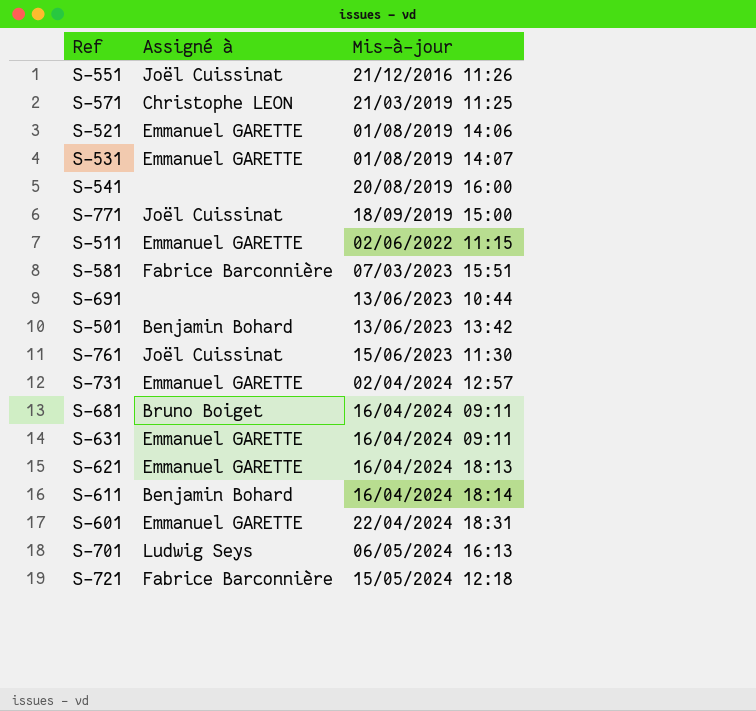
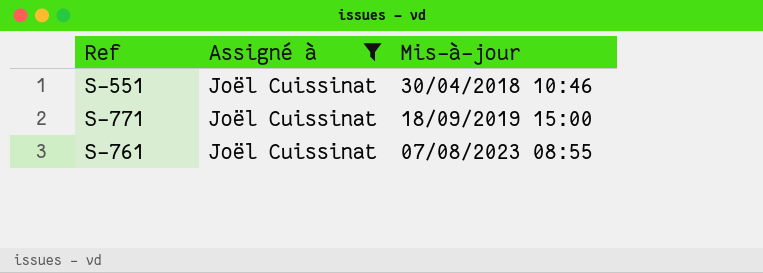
filter: none -> Assigné à = Joël Cuissinat
S-551 | Mis-à-jour: 21/12/2016 11:26 -> 30/04/2018 10:46
S-761 | Mis-à-jour: 15/06/2023 11:30 -> 07/08/2023 08:55

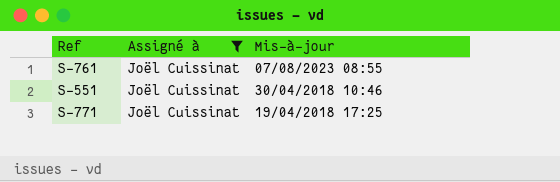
row order: Mis-à-jour ascending -> Mis-à-jour descending
S-771 | Mis-à-jour: 18/09/2019 15:00 -> 19/04/2018 17:25

